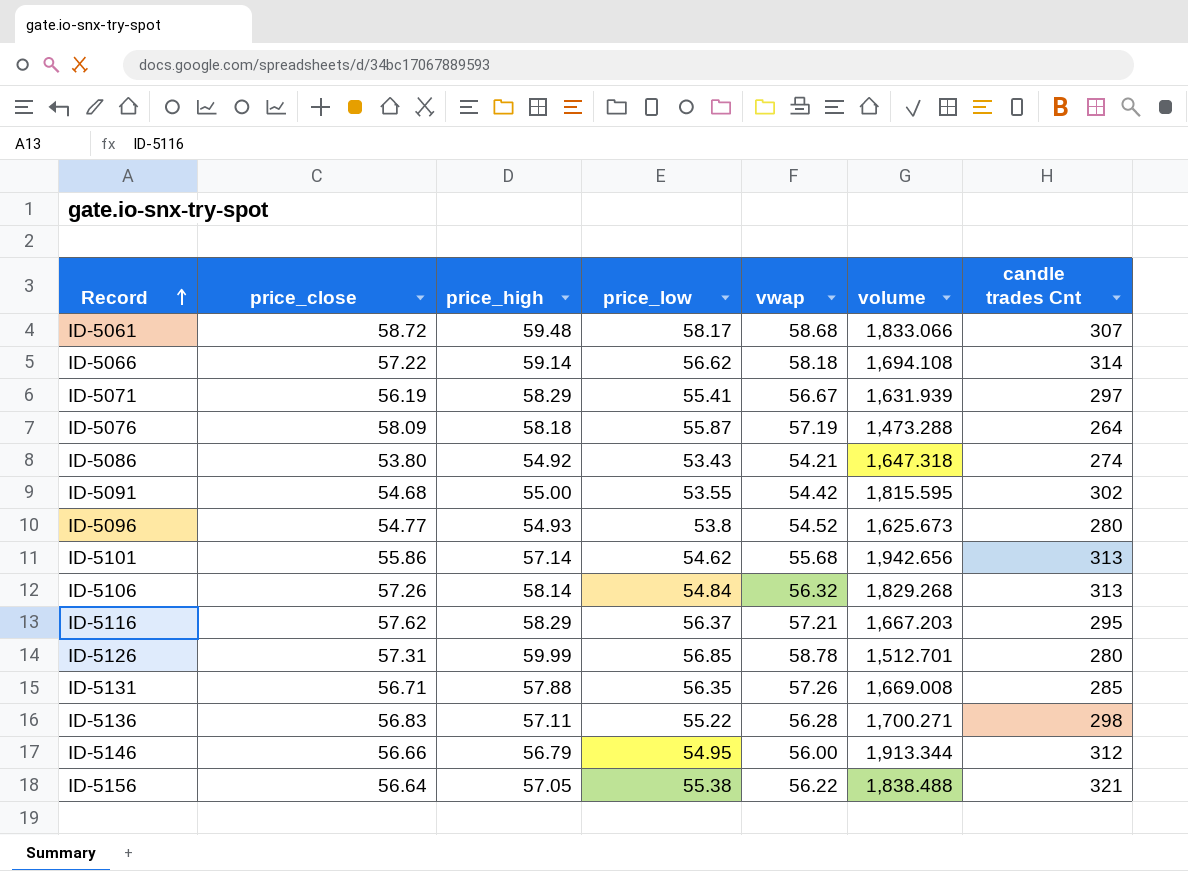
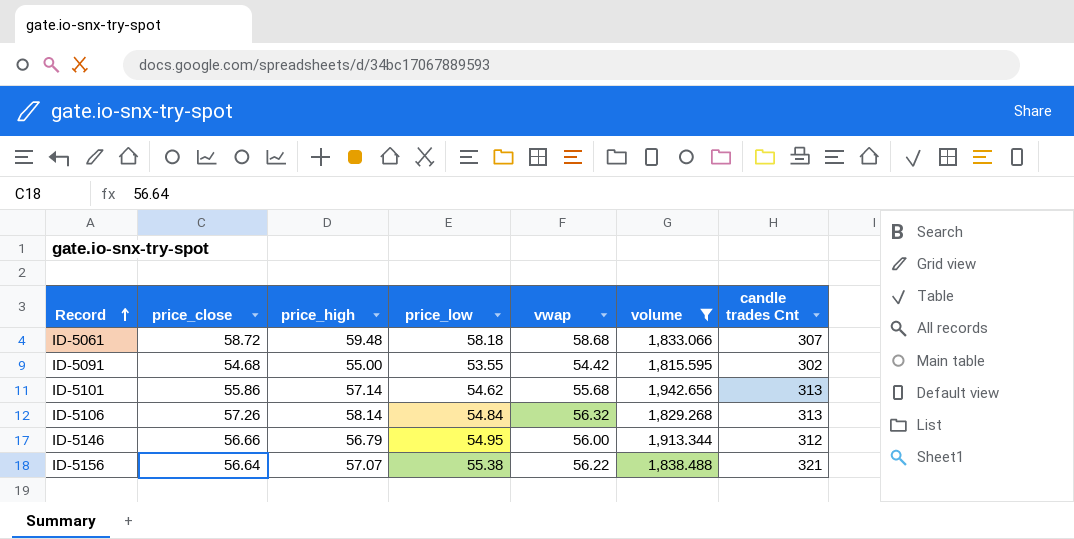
filter: none -> volume >= 1,815.595
ID-5061 | price_low: 58.17 -> 58.18
ID-5156 | price_high: 57.05 -> 57.07

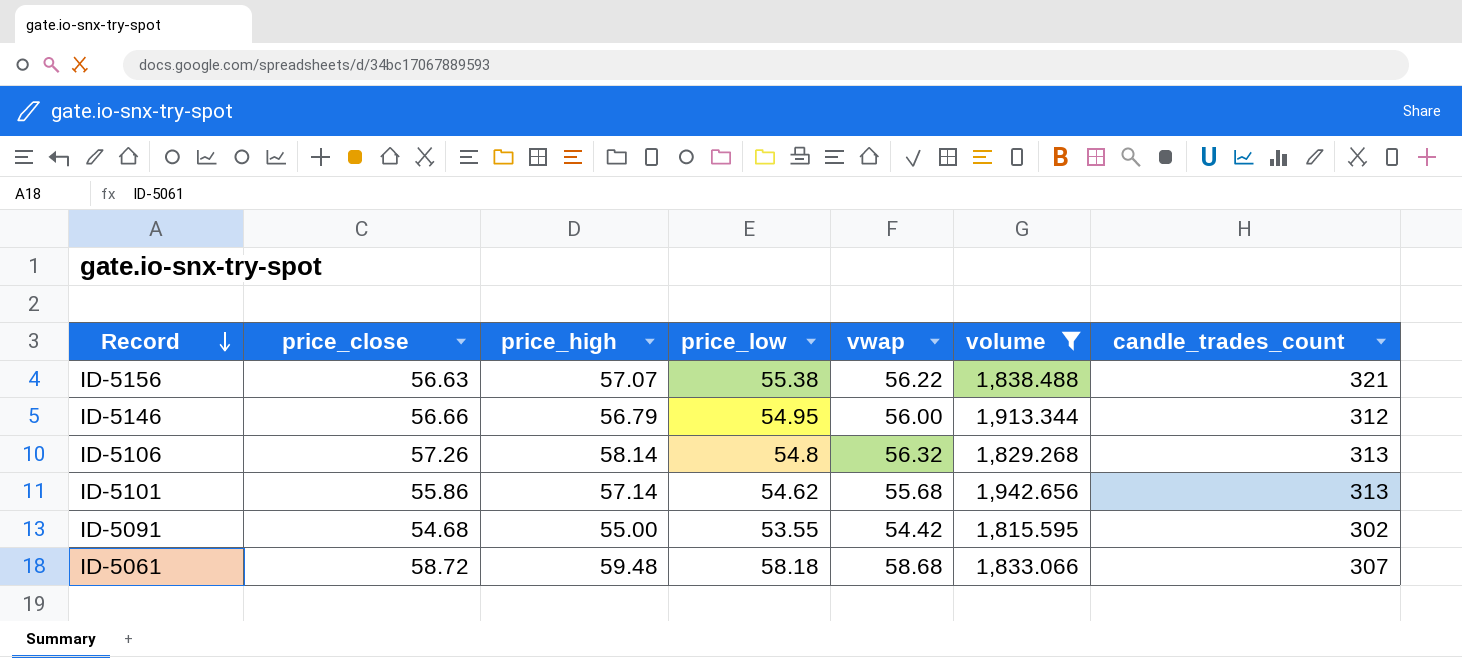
row order: Record ascending -> Record descending
column name: candle trades Cnt -> candle_trades_count
ID-5156 | price_close: 56.64 -> 56.63
ID-5106 | price_low: 54.84 -> 54.8

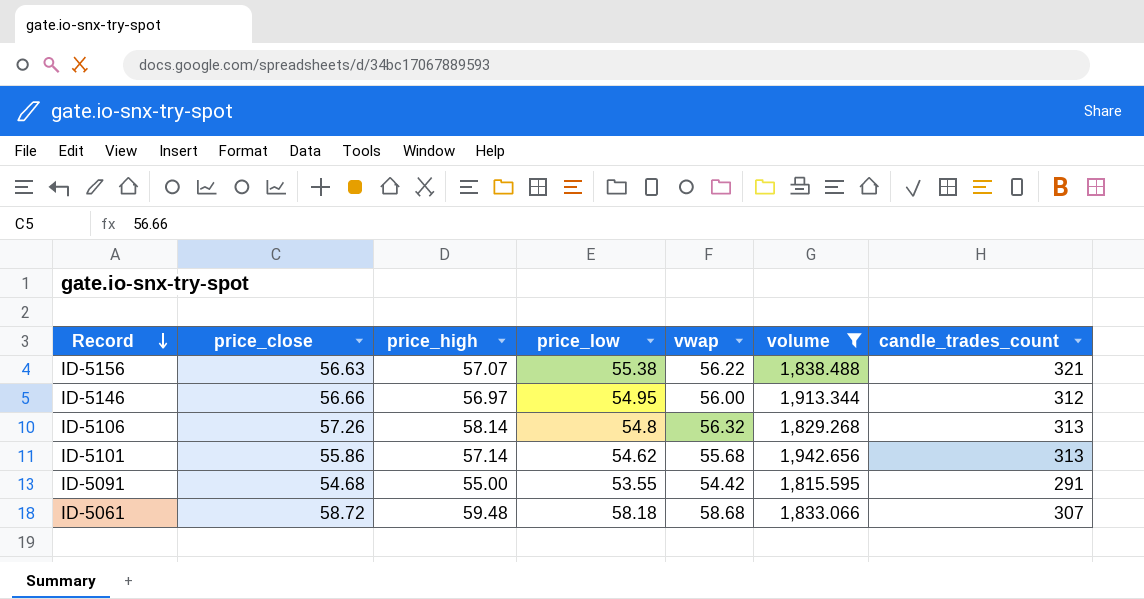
ID-5146 | price_high: 56.79 -> 56.97
ID-5091 | candle_trades_count: 302 -> 291

